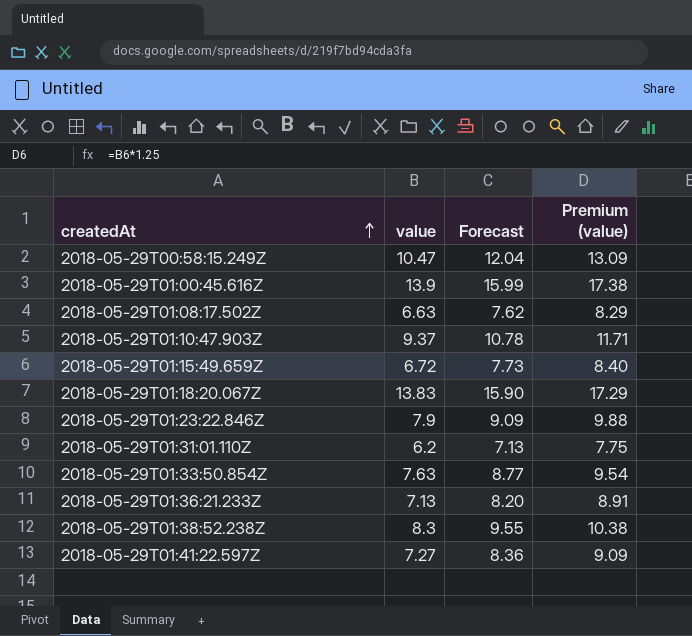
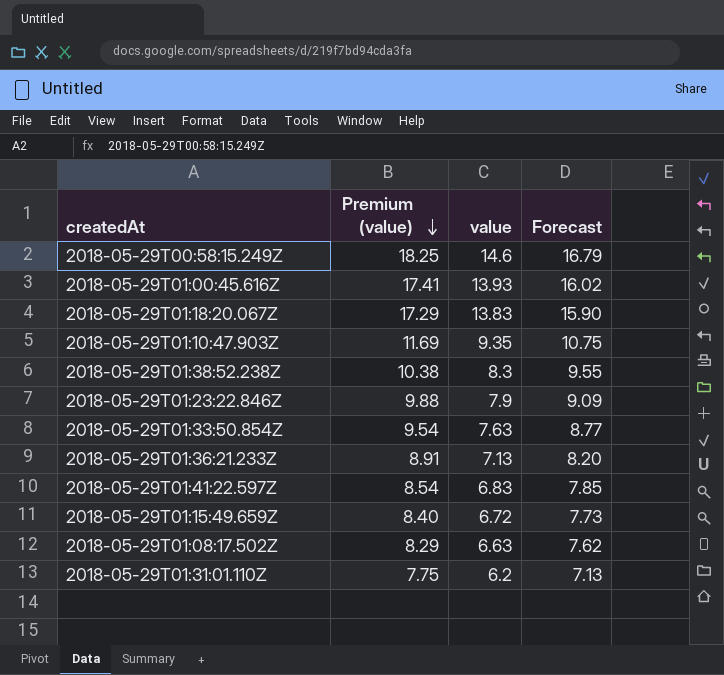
row order: createdAt ascending -> Premium (value) descending
column Premium (value) | position: 4 -> 2
2018-05-29T00:58:15.249Z | Premium (value): 13.09 -> 18.25
2018-05-29T00:58:15.249Z | value: 10.47 -> 14.6
2018-05-29T00:58:15.249Z | Forecast: 12.04 -> 16.79
2018-05-29T01:00:45.616Z | Premium (value): 17.38 -> 17.41
2018-05-29T01:00:45.616Z | value: 13.9 -> 13.93
2018-05-29T01:00:45.616Z | Forecast: 15.99 -> 16.02
2018-05-29T01:10:47.903Z | Premium (value): 11.71 -> 11.69
2018-05-29T01:10:47.903Z | value: 9.37 -> 9.35
2018-05-29T01:10:47.903Z | Forecast: 10.78 -> 10.75
2018-05-29T01:41:22.597Z | Premium (value): 9.09 -> 8.54
2018-05-29T01:41:22.597Z | value: 7.27 -> 6.83
2018-05-29T01:41:22.597Z | Forecast: 8.36 -> 7.85

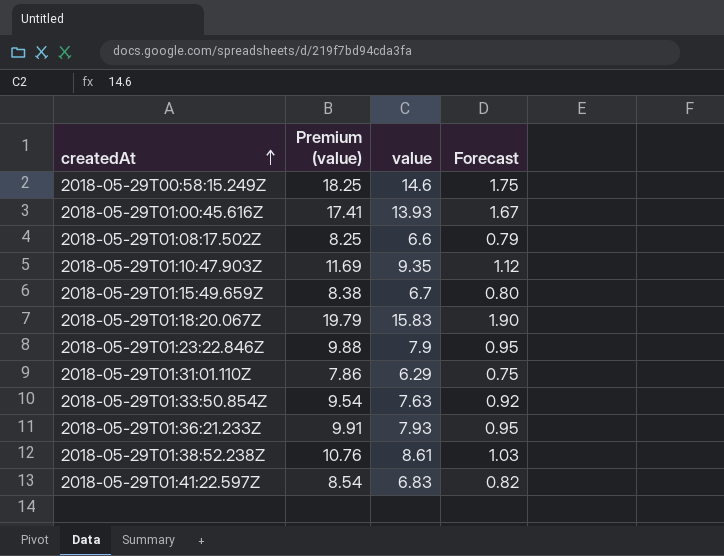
row order: Premium (value) descending -> createdAt ascending
column Forecast | formula: [value] * 1.15 -> [value] * 0.12
2018-05-29T01:08:17.502Z | Premium (value): 8.29 -> 8.25
2018-05-29T01:08:17.502Z | value: 6.63 -> 6.6
2018-05-29T01:15:49.659Z | Premium (value): 8.40 -> 8.38
2018-05-29T01:15:49.659Z | value: 6.72 -> 6.7
2018-05-29T01:18:20.067Z | Premium (value): 17.29 -> 19.79
2018-05-29T01:18:20.067Z | value: 13.83 -> 15.83
2018-05-29T01:31:01.110Z | Premium (value): 7.75 -> 7.86
2018-05-29T01:31:01.110Z | value: 6.2 -> 6.29
2018-05-29T01:36:21.233Z | Premium (value): 8.91 -> 9.91
2018-05-29T01:36:21.233Z | value: 7.13 -> 7.93
2018-05-29T01:38:52.238Z | Premium (value): 10.38 -> 10.76
2018-05-29T01:38:52.238Z | value: 8.3 -> 8.61

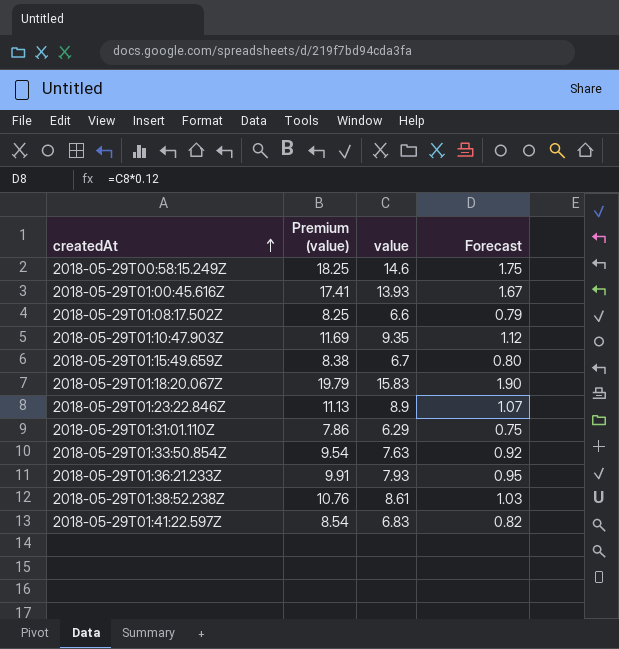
2018-05-29T01:23:22.846Z | Premium (value): 9.88 -> 11.13
2018-05-29T01:23:22.846Z | value: 7.9 -> 8.9
2018-05-29T01:23:22.846Z | Forecast: 0.95 -> 1.07

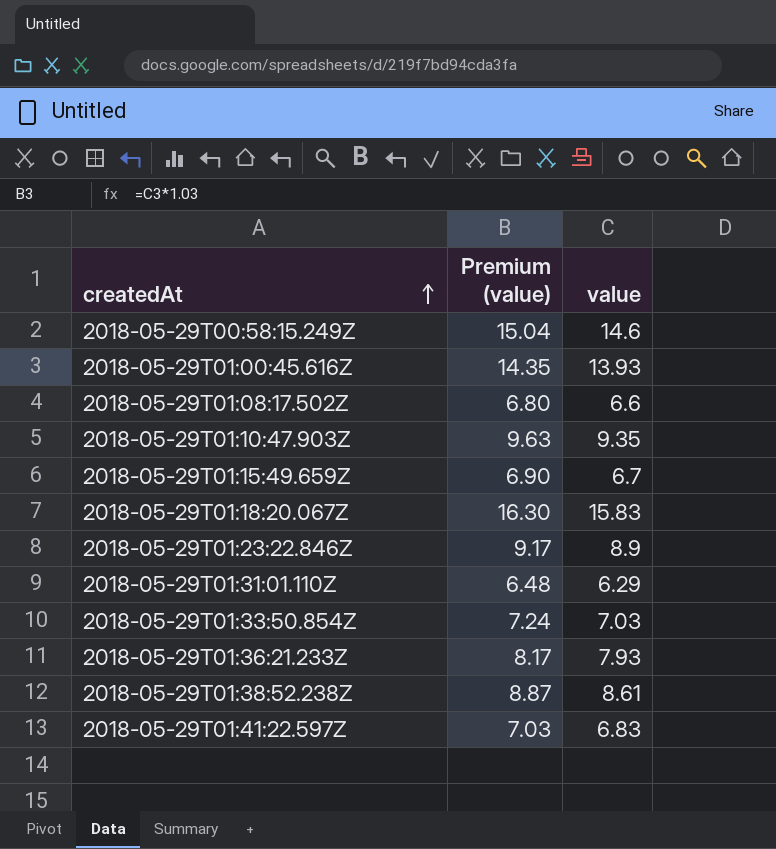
column Forecast | formula: [value] * 0.12 -> none
column Premium (value) | formula: [value] * 1.25 -> [value] * 1.03
2018-05-29T01:33:50.854Z | value: 7.63 -> 7.03

